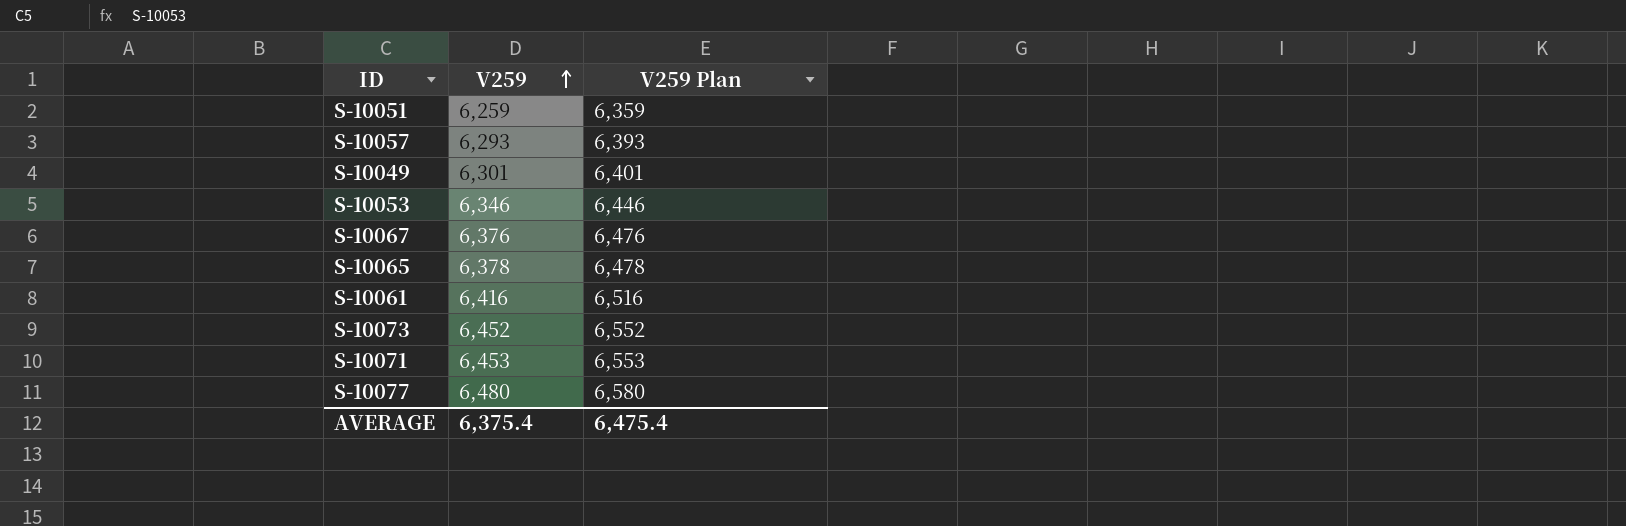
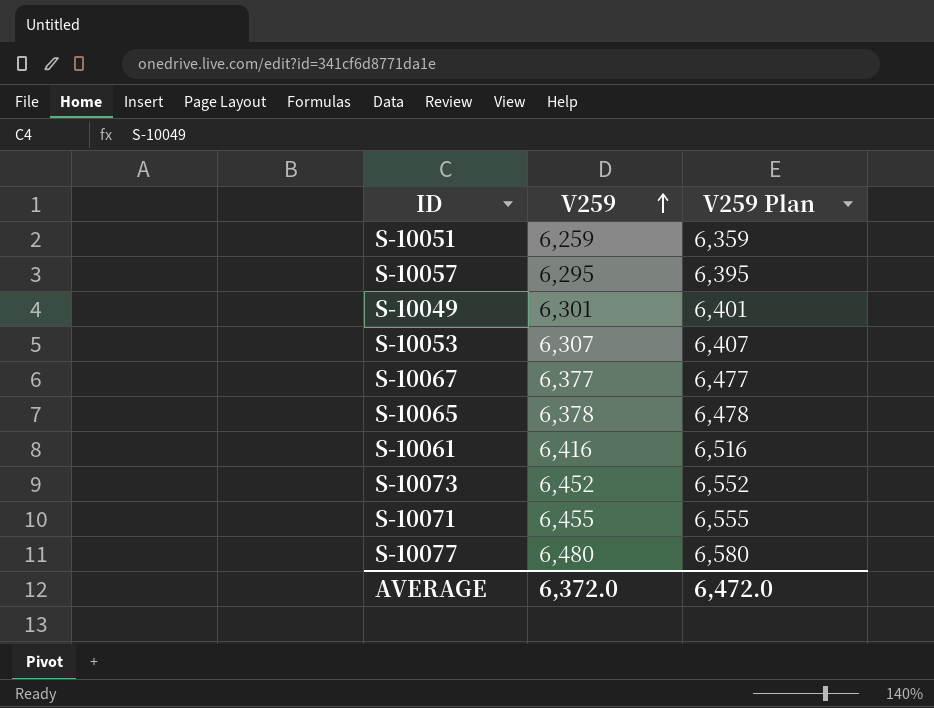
S-10057 | V259: 6,293 -> 6,295
S-10057 | V259 Plan: 6,393 -> 6,395
S-10053 | V259: 6,346 -> 6,307
S-10053 | V259 Plan: 6,446 -> 6,407
S-10067 | V259: 6,376 -> 6,377
S-10067 | V259 Plan: 6,476 -> 6,477
S-10071 | V259: 6,453 -> 6,455
S-10071 | V259 Plan: 6,553 -> 6,555
AVERAGE | V259: 6,375.4 -> 6,372.0
AVERAGE | V259 Plan: 6,475.4 -> 6,472.0

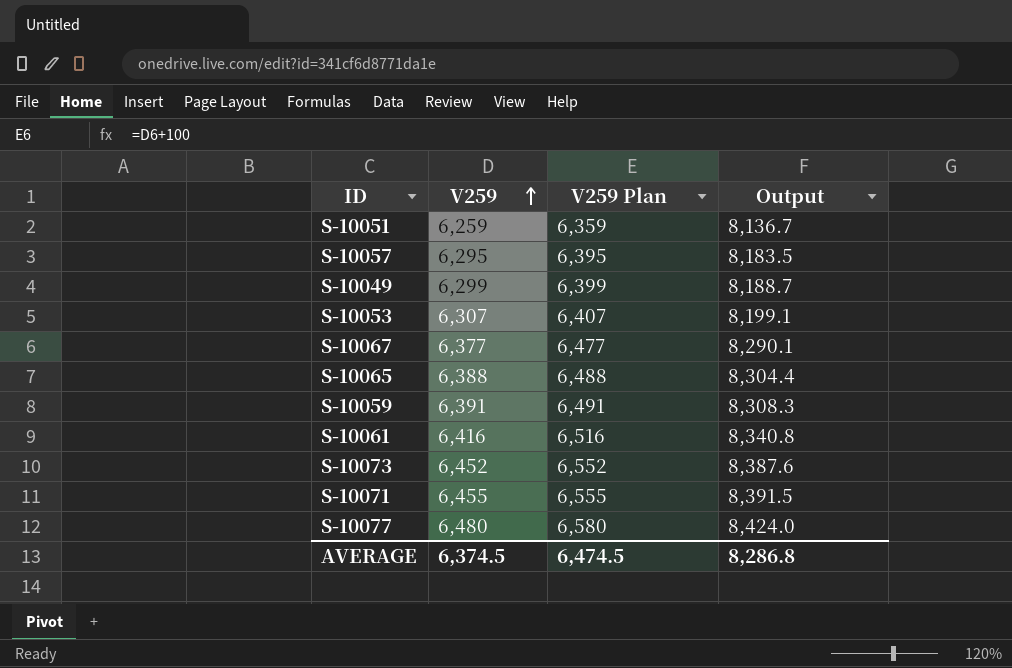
column Output | formula: none -> [V259] * 1.3
S-10049 | V259: 6,301 -> 6,299
S-10049 | V259 Plan: 6,401 -> 6,399
S-10065 | V259: 6,378 -> 6,388
S-10065 | V259 Plan: 6,478 -> 6,488
row S-10059: none -> 6,391 | 6,491 | 8,308.3
AVERAGE | V259: 6,372.0 -> 6,374.5
AVERAGE | V259 Plan: 6,472.0 -> 6,474.5

